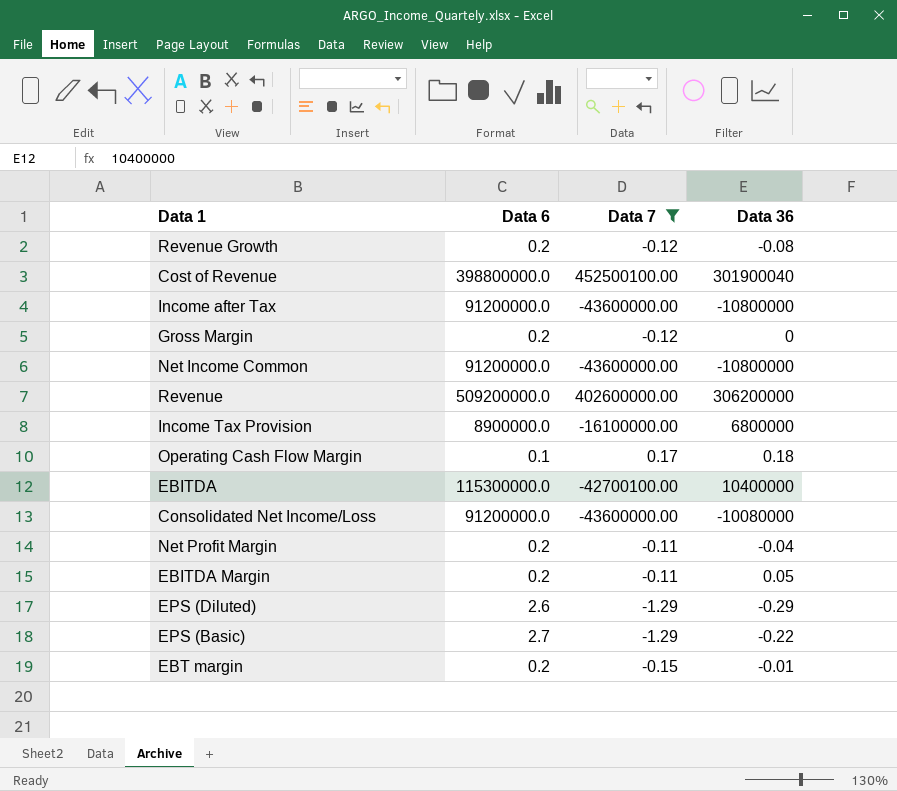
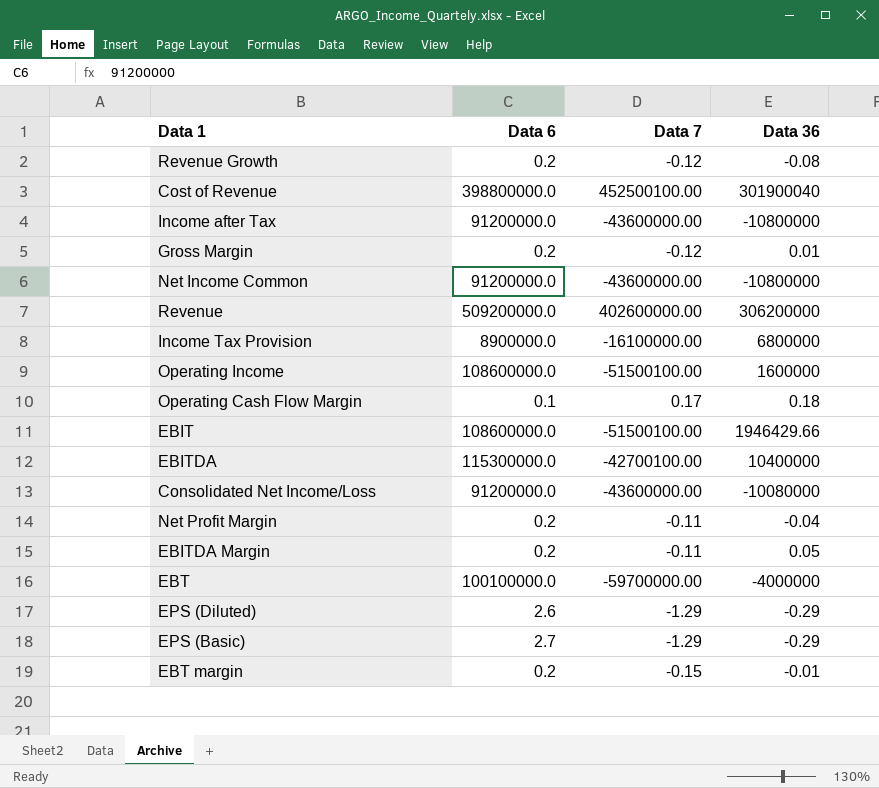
filter: Data 7 >= -43600000.00 -> none
Gross Margin | Data 36: 0 -> 0.01
EPS (Basic) | Data 36: -0.22 -> -0.29

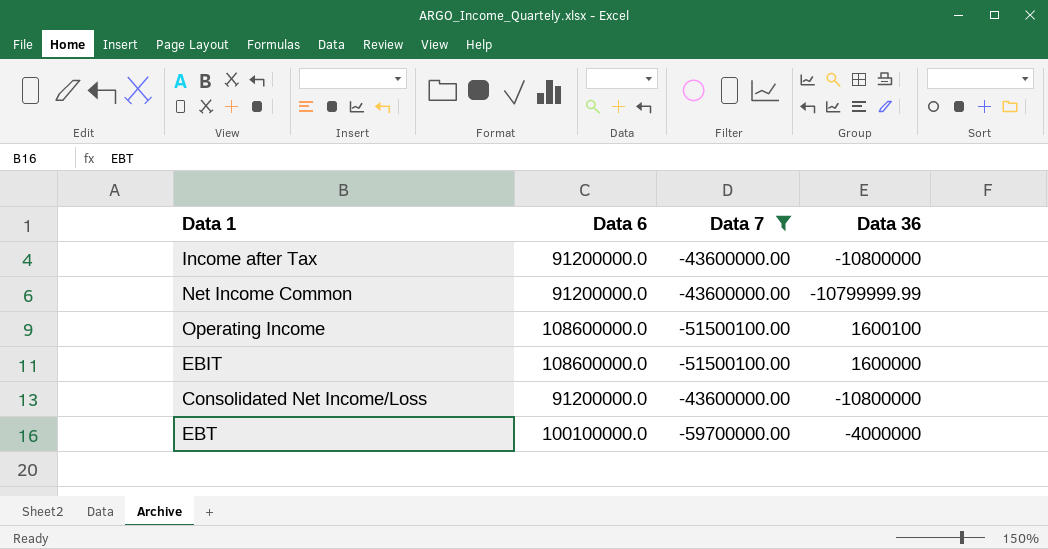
filter: none -> Data 7 <= -43600000.00
Net Income Common | Data 36: -10800000 -> -10799999.99
Operating Income | Data 36: 1600000 -> 1600100
EBIT | Data 36: 1946429.66 -> 1600000
Consolidated Net Income/Loss | Data 36: -10080000 -> -10800000

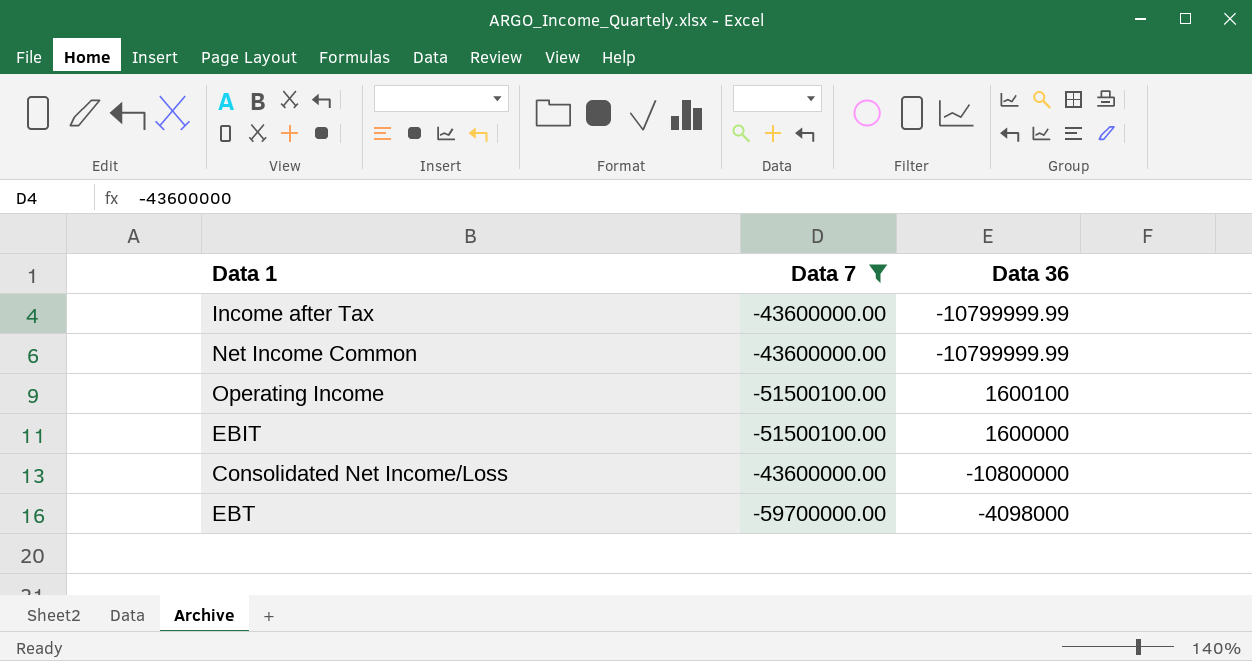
column Data 6 | position: 2 -> none
Income after Tax | Data 36: -10800000 -> -10799999.99
EBT | Data 36: -4000000 -> -4098000

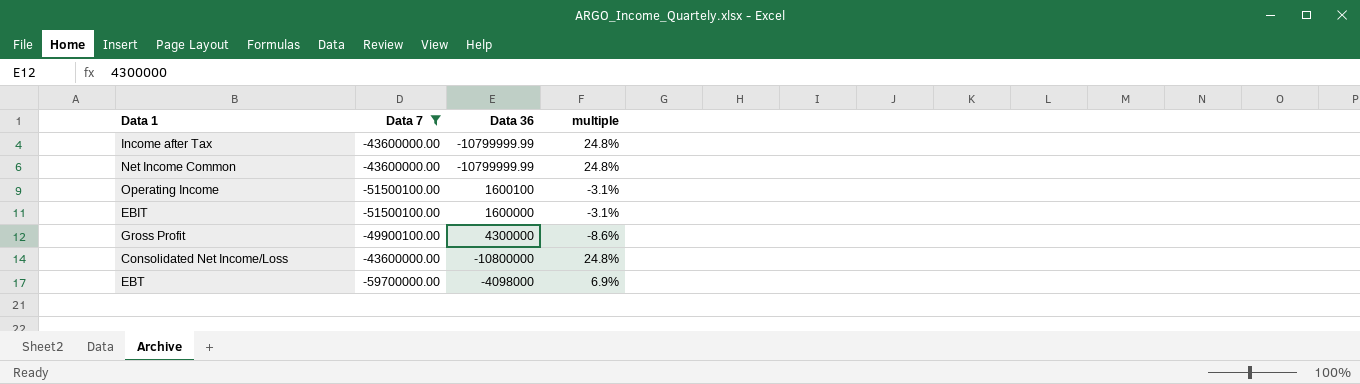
column multiple | formula: none -> [Data 36] / [Data 7]
row Gross Profit: none -> -49900100.00 | 4300000 | -8.6%

